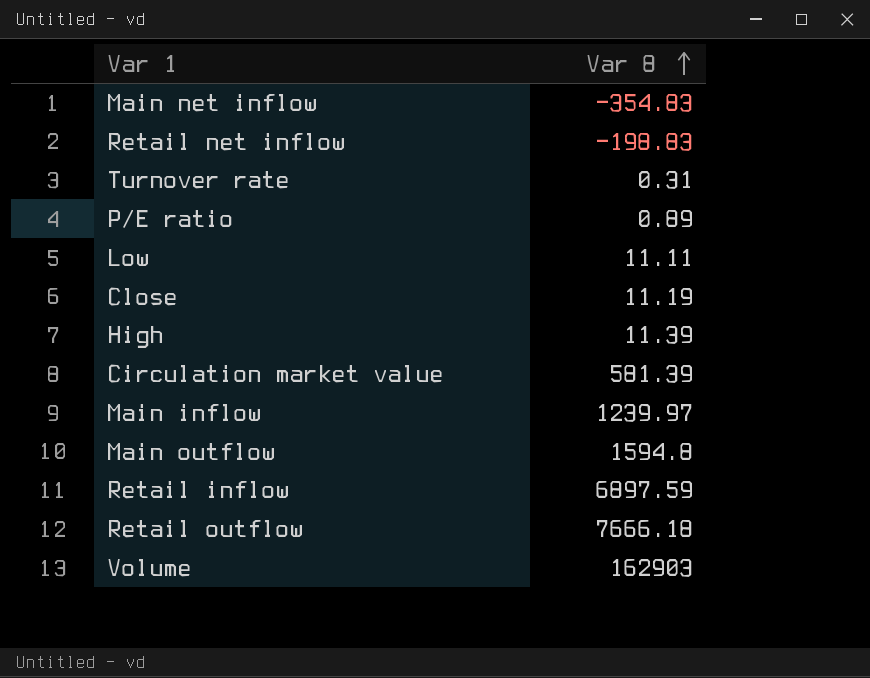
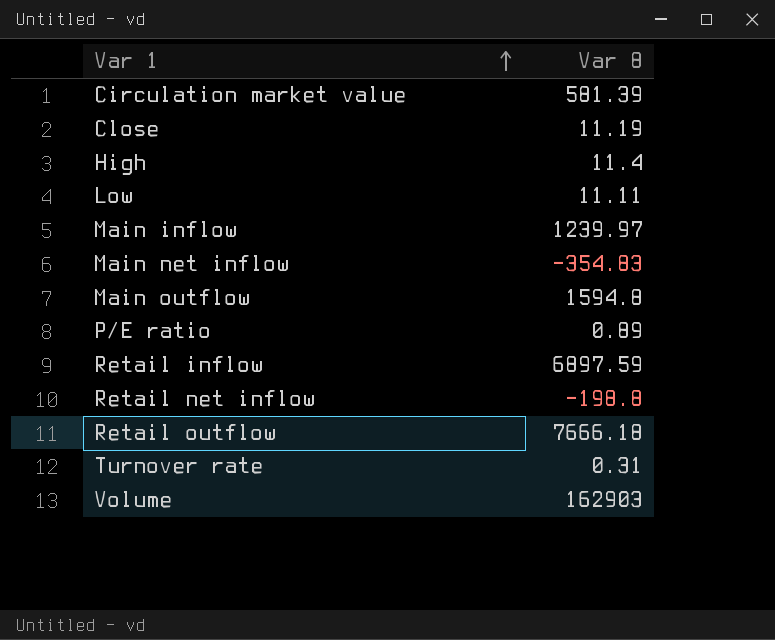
row order: Var 8 ascending -> Var 1 ascending
High | Var 8: 11.39 -> 11.4
Retail net inflow | Var 8: -198.83 -> -198.8

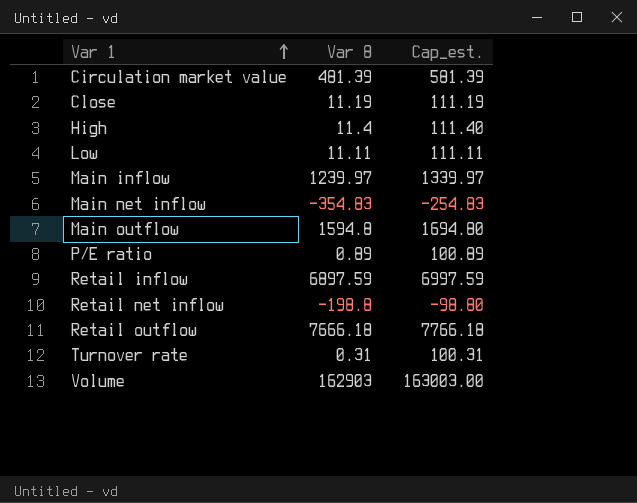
column Cap_est. | formula: none -> [Var 8] + 100
Circulation market value | Var 8: 581.39 -> 481.39

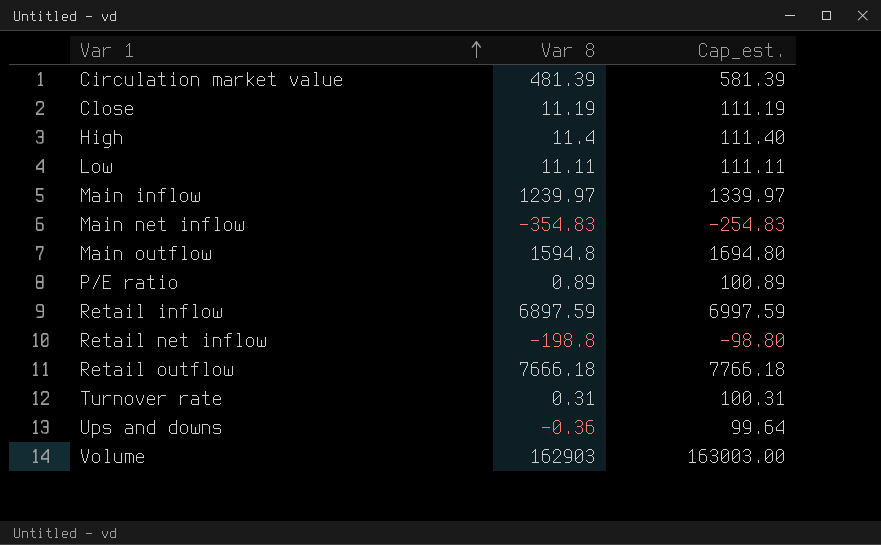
row Ups and downs: none -> -0.36 | 99.64

